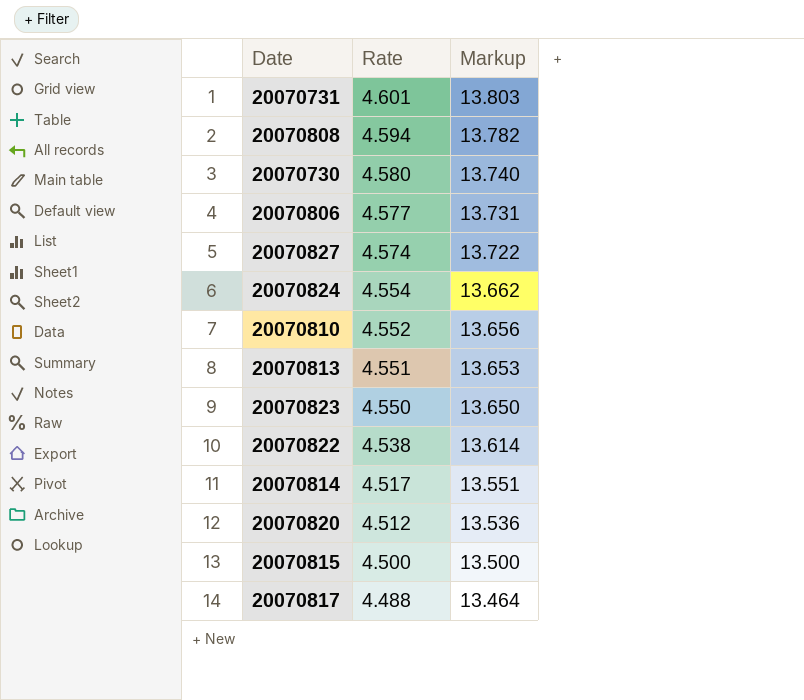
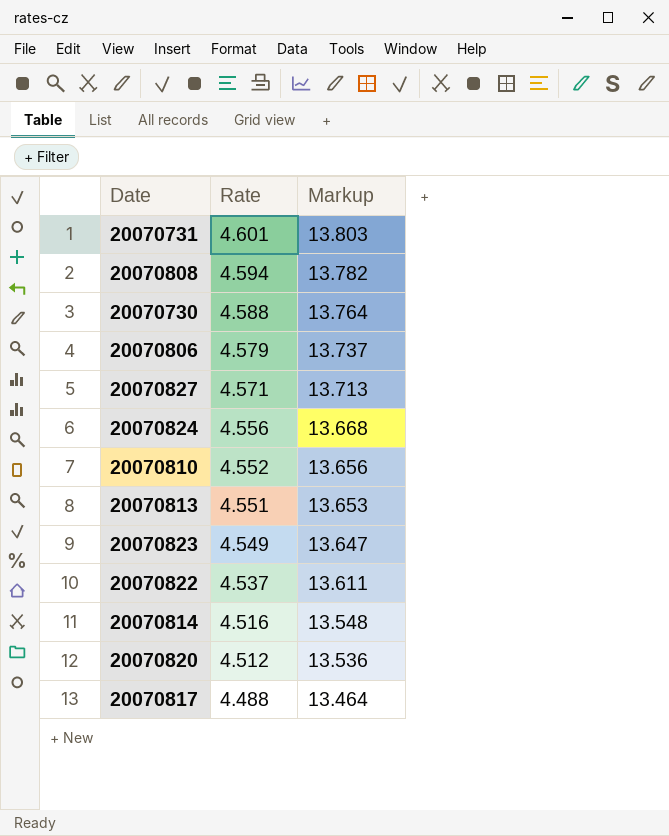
row 20070815: 4.500 | 13.500 -> none
20070730 | Rate: 4.580 -> 4.588
20070730 | Markup: 13.740 -> 13.764
20070806 | Rate: 4.577 -> 4.579
20070806 | Markup: 13.731 -> 13.737
20070827 | Rate: 4.574 -> 4.571
20070827 | Markup: 13.722 -> 13.713
20070824 | Rate: 4.554 -> 4.556
20070824 | Markup: 13.662 -> 13.668
20070823 | Rate: 4.550 -> 4.549
20070823 | Markup: 13.650 -> 13.647
20070822 | Rate: 4.538 -> 4.537
20070822 | Markup: 13.614 -> 13.611
20070814 | Rate: 4.517 -> 4.516
20070814 | Markup: 13.551 -> 13.548

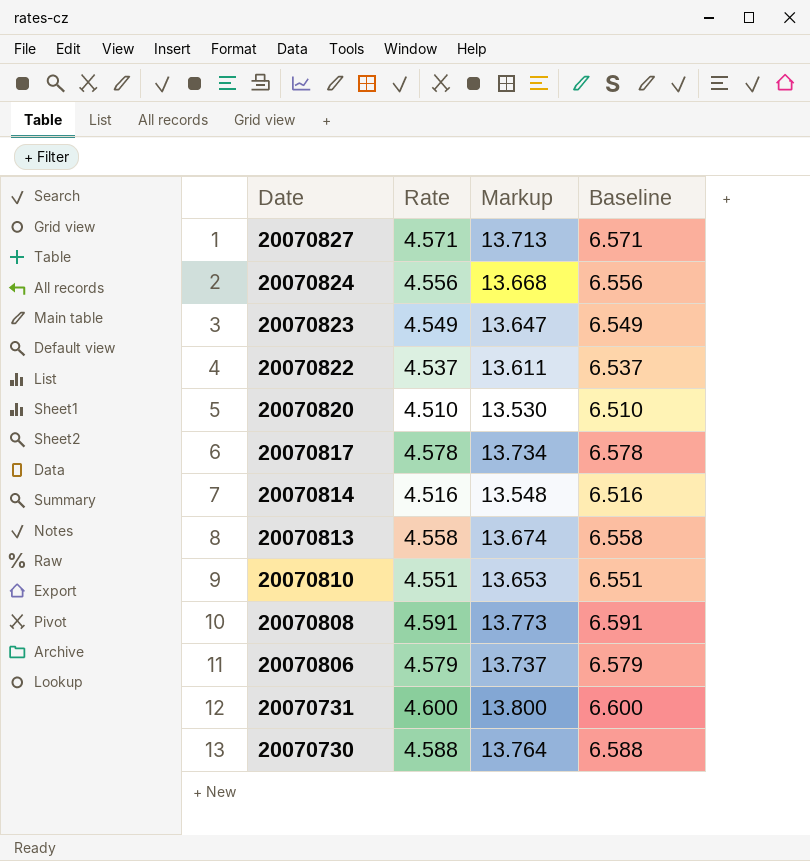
row order: Rate descending -> Date descending
column Baseline | formula: none -> [Rate] + 2
20070820 | Rate: 4.512 -> 4.510
20070820 | Markup: 13.536 -> 13.530
20070817 | Rate: 4.488 -> 4.578
20070817 | Markup: 13.464 -> 13.734
20070813 | Rate: 4.551 -> 4.558
20070813 | Markup: 13.653 -> 13.674
20070810 | Rate: 4.552 -> 4.551
20070810 | Markup: 13.656 -> 13.653
20070808 | Rate: 4.594 -> 4.591
20070808 | Markup: 13.782 -> 13.773
20070731 | Rate: 4.601 -> 4.600
20070731 | Markup: 13.803 -> 13.800

